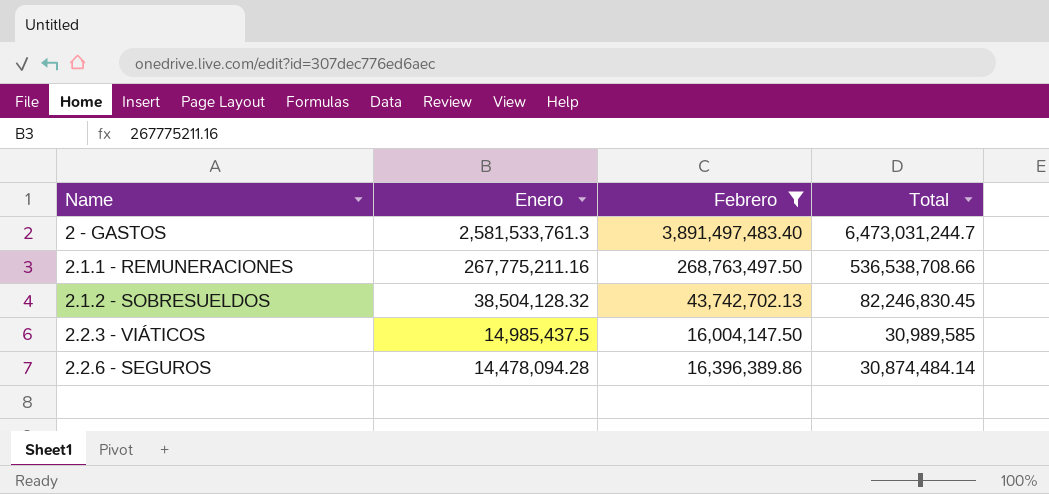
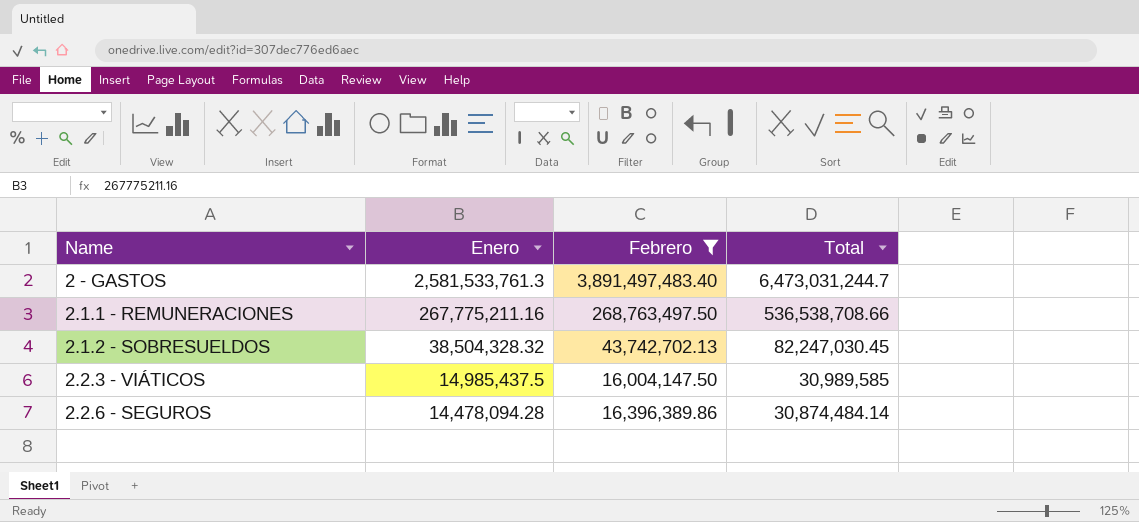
2.1.2 - SOBRESUELDOS | Enero: 38,504,128.32 -> 38,504,328.32
2.1.2 - SOBRESUELDOS | Total: 82,246,830.45 -> 82,247,030.45

